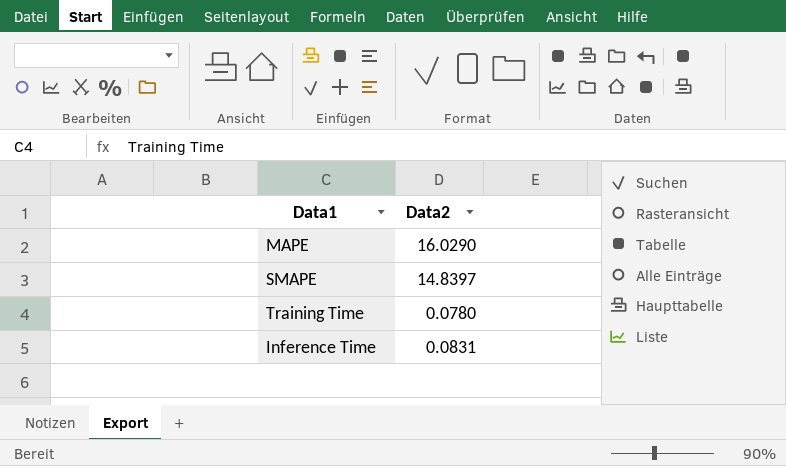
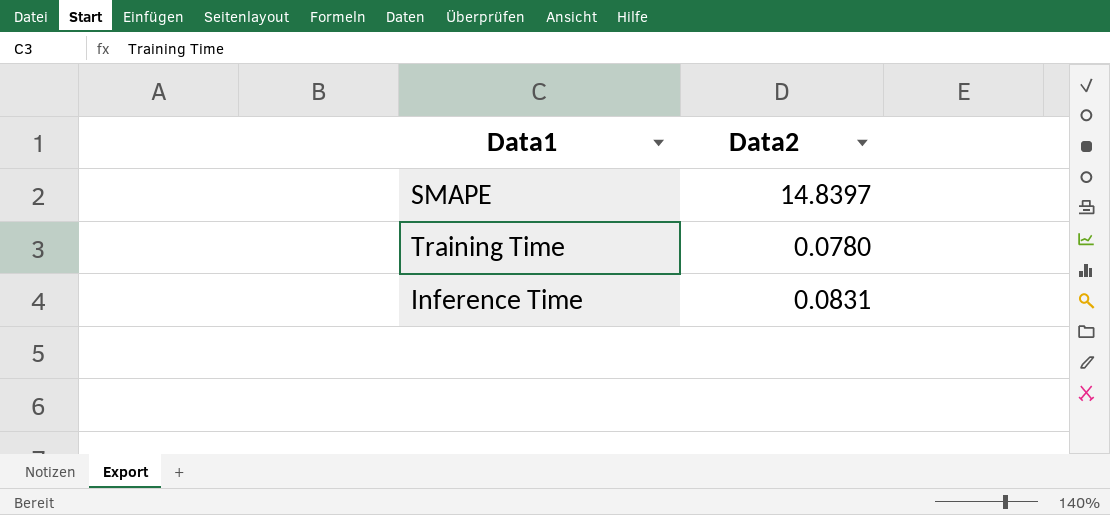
row MAPE: 16.0290 -> none

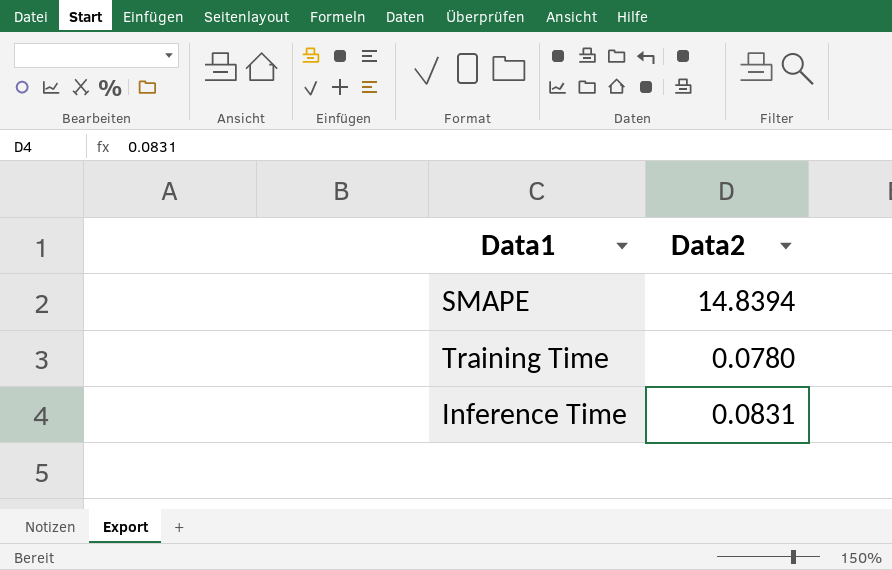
SMAPE | Data2: 14.8397 -> 14.8394

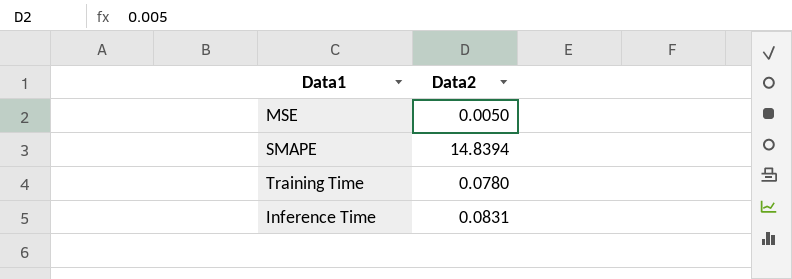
row MSE: none -> 0.0050

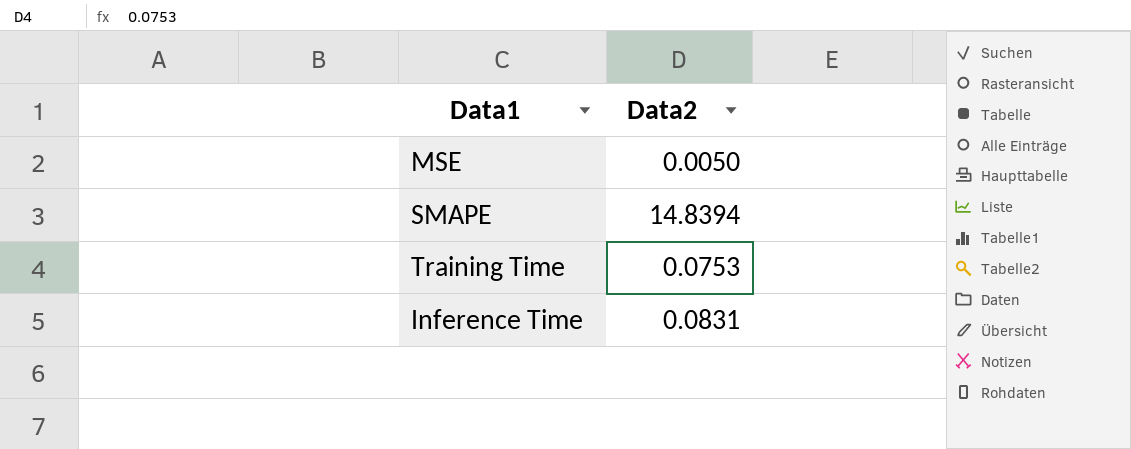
Training Time | Data2: 0.0780 -> 0.0753

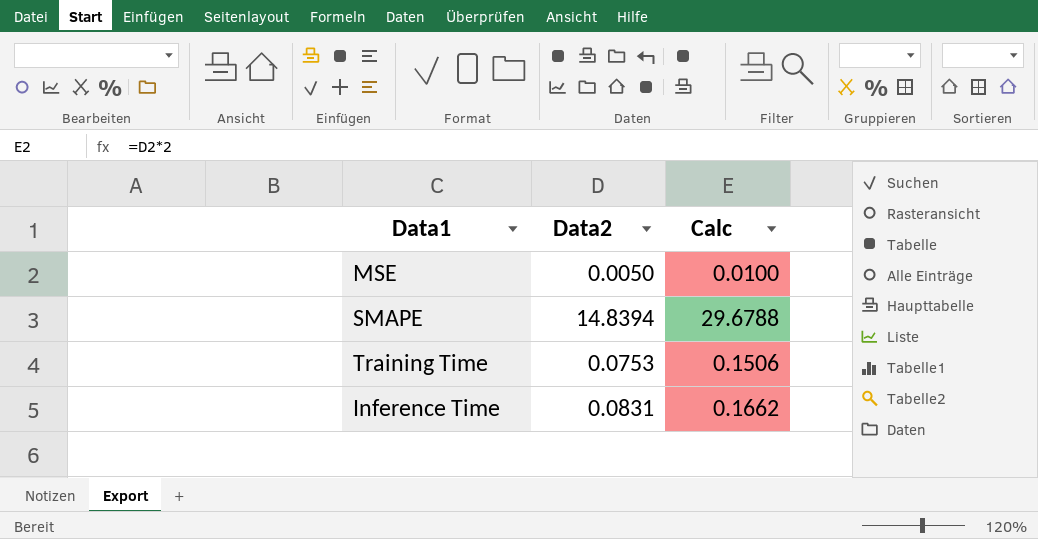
column Calc | formula: none -> [Data2] * 2

